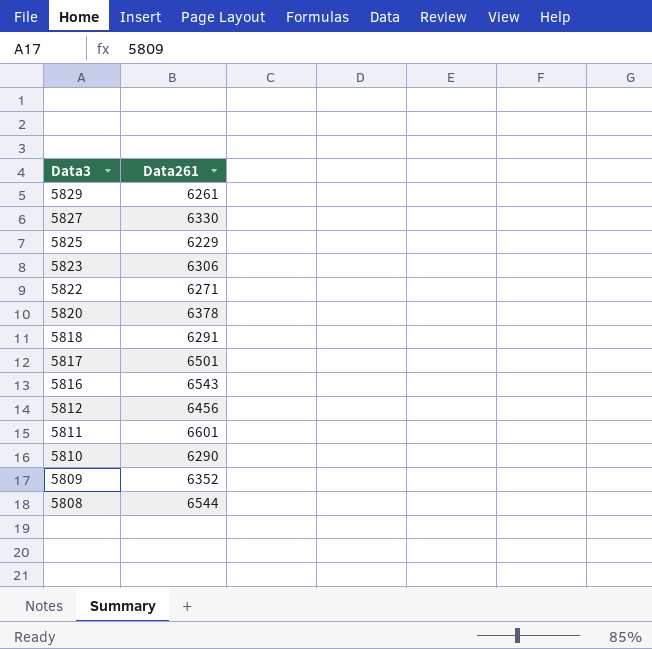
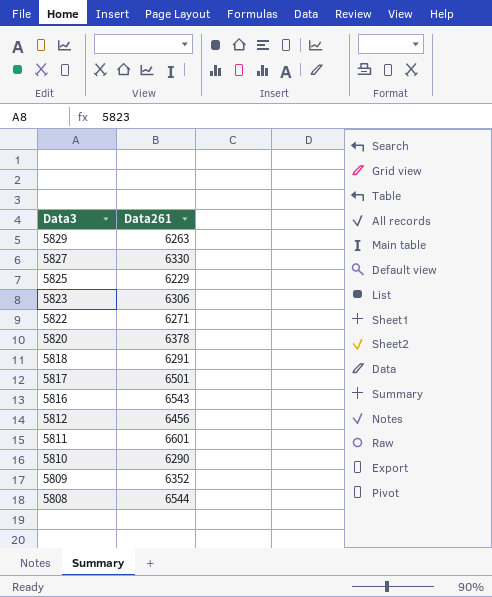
5829 | Data261: 6261 -> 6263

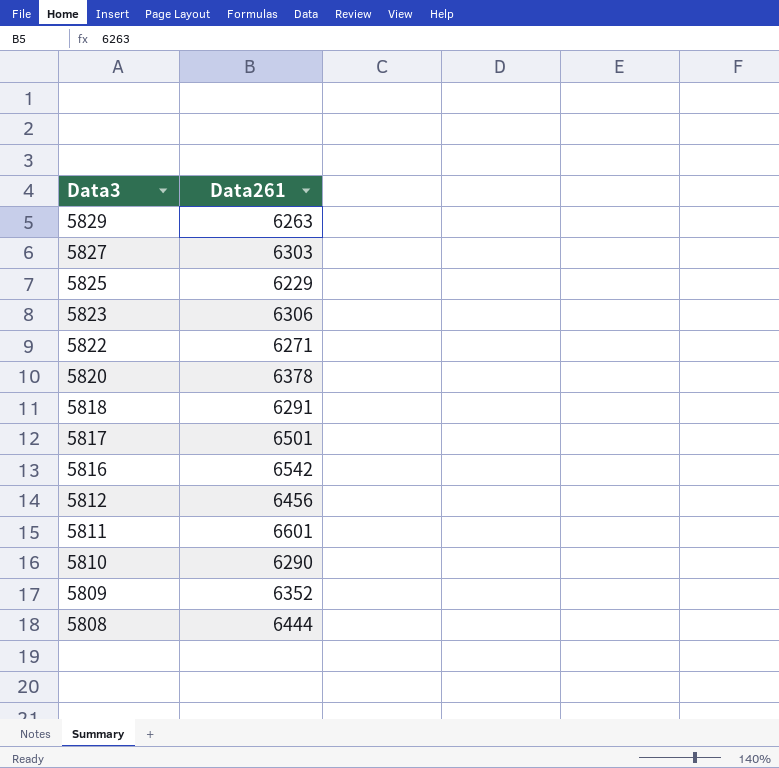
5827 | Data261: 6330 -> 6303
5816 | Data261: 6543 -> 6542
5808 | Data261: 6544 -> 6444

